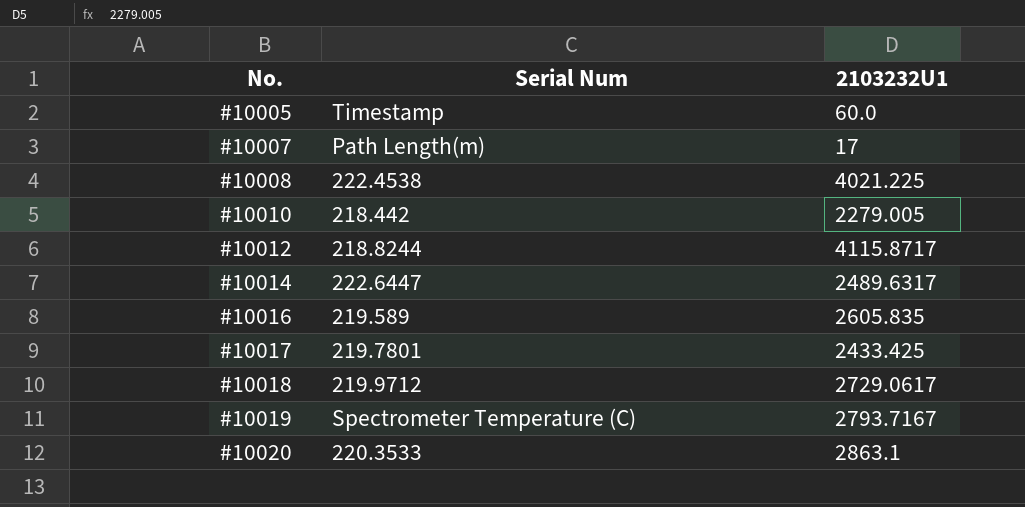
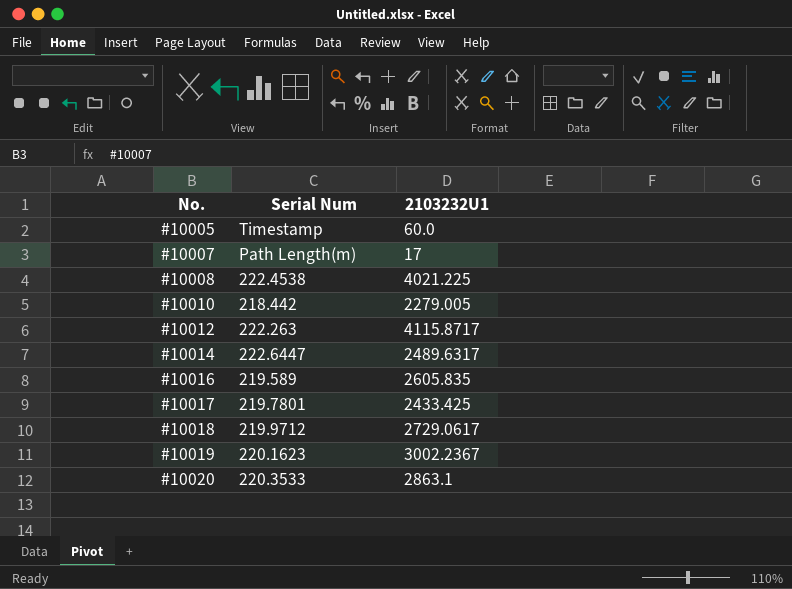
#10012 | Serial Num: 218.8244 -> 222.263
#10019 | Serial Num: Spectrometer Temperature (C) -> 220.1623
#10019 | 2103232U1: 2793.7167 -> 3002.2367

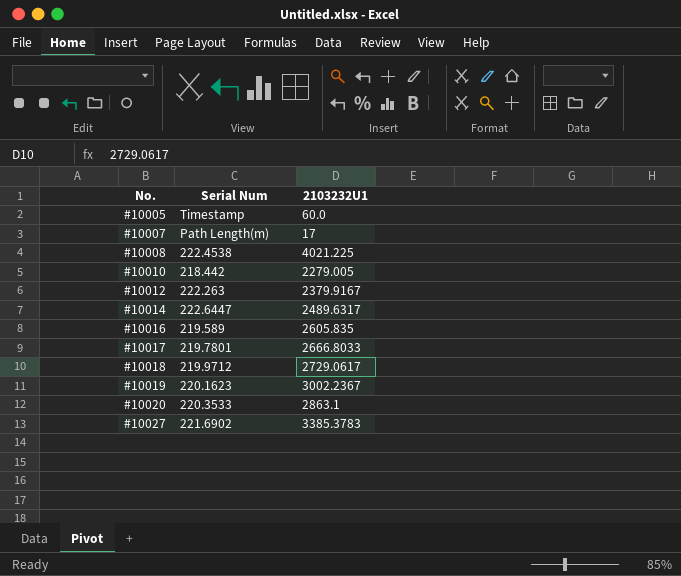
#10012 | 2103232U1: 4115.8717 -> 2379.9167
#10017 | 2103232U1: 2433.425 -> 2666.8033
row #10027: none -> 221.6902 | 3385.3783

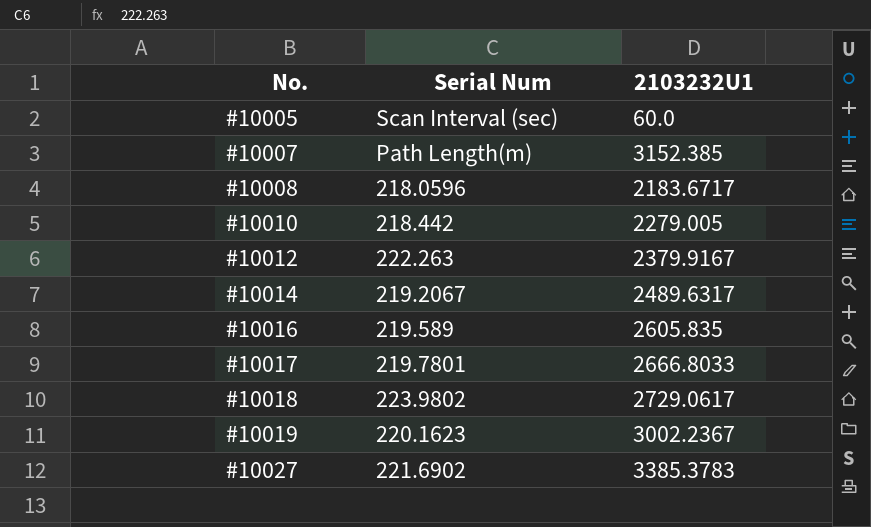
row #10020: 220.3533 | 2863.1 -> none
#10005 | Serial Num: Timestamp -> Scan Interval (sec)
#10007 | 2103232U1: 17 -> 3152.385
#10008 | Serial Num: 222.4538 -> 218.0596
#10008 | 2103232U1: 4021.225 -> 2183.6717
#10014 | Serial Num: 222.6447 -> 219.2067
#10018 | Serial Num: 219.9712 -> 223.9802

